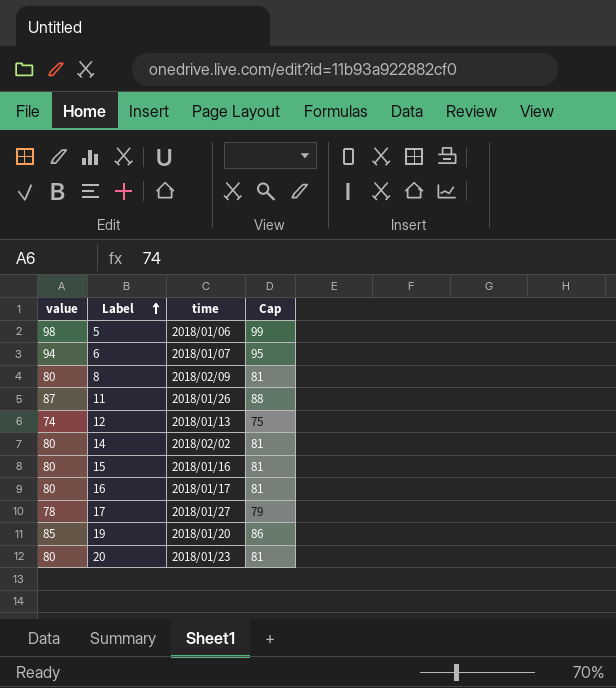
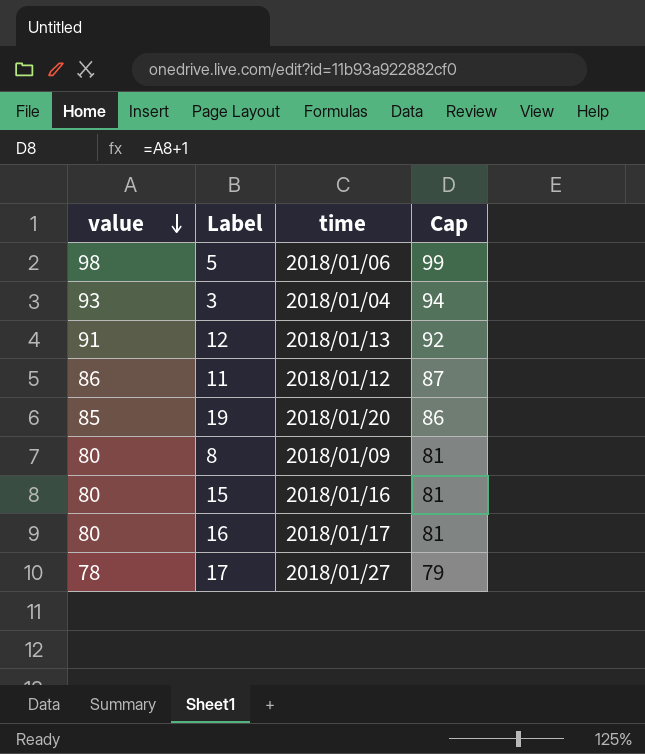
row order: Label ascending -> value descending
row 6: 94 | 2018/01/07 | 95 -> none
row 14: 80 | 2018/02/02 | 81 -> none
row 20: 80 | 2018/01/23 | 81 -> none
row 3: none -> 93 | 2018/01/04 | 94
12 | value: 74 -> 91
12 | Cap: 75 -> 92
11 | value: 87 -> 86
11 | time: 2018/01/26 -> 2018/01/12
11 | Cap: 88 -> 87
8 | time: 2018/02/09 -> 2018/01/09

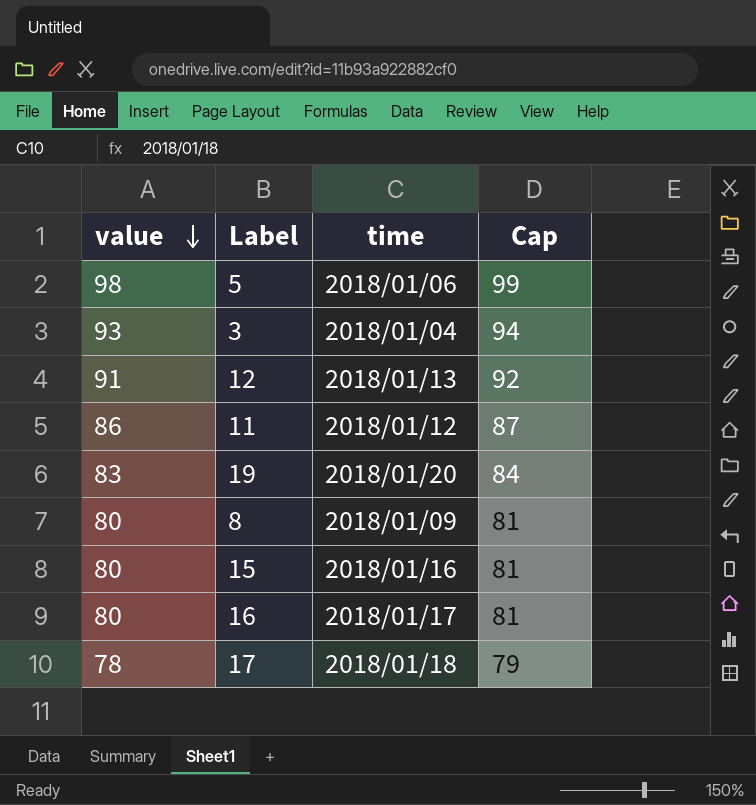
19 | value: 85 -> 83
19 | Cap: 86 -> 84
17 | time: 2018/01/27 -> 2018/01/18

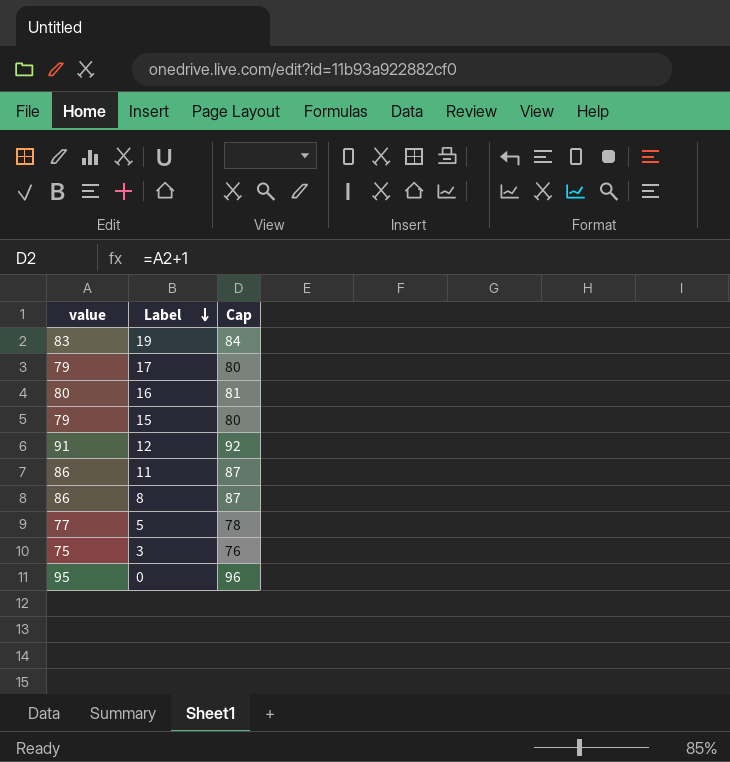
row order: value descending -> Label descending
column time | position: 3 -> none
17 | value: 78 -> 79
17 | Cap: 79 -> 80
15 | value: 80 -> 79
15 | Cap: 81 -> 80
8 | value: 80 -> 86
8 | Cap: 81 -> 87
5 | value: 98 -> 77
5 | Cap: 99 -> 78
3 | value: 93 -> 75
3 | Cap: 94 -> 76
row 0: none -> 95 | 96

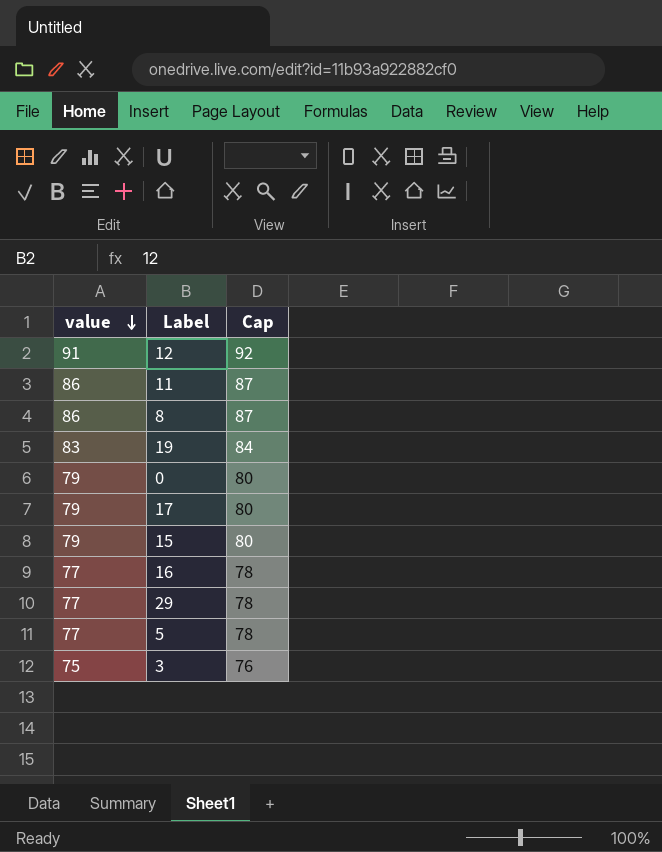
row order: Label descending -> value descending
0 | value: 95 -> 79
0 | Cap: 96 -> 80
16 | value: 80 -> 77
16 | Cap: 81 -> 78
row 29: none -> 77 | 78

